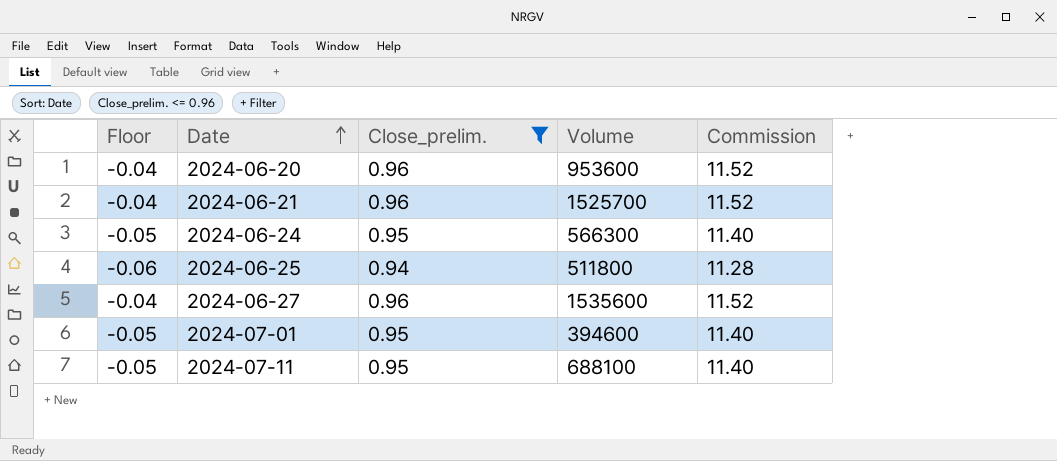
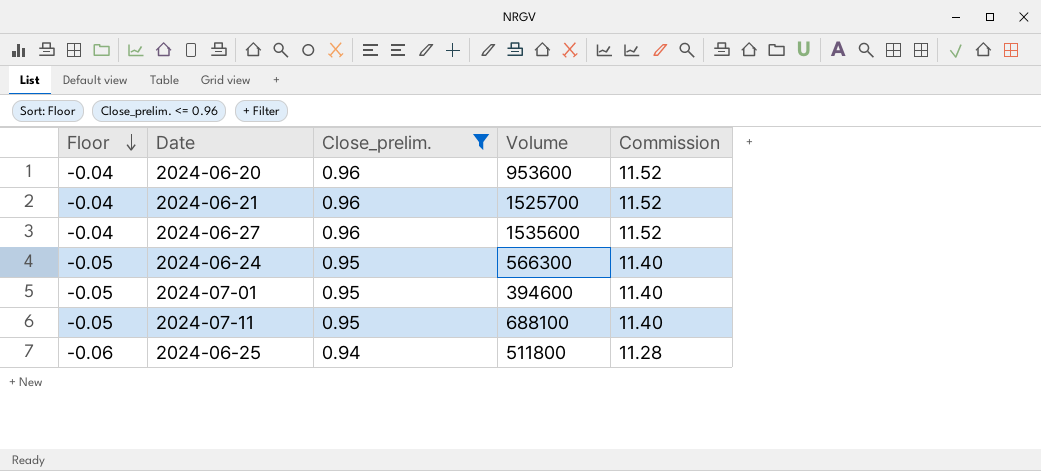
row order: Date ascending -> Floor descending

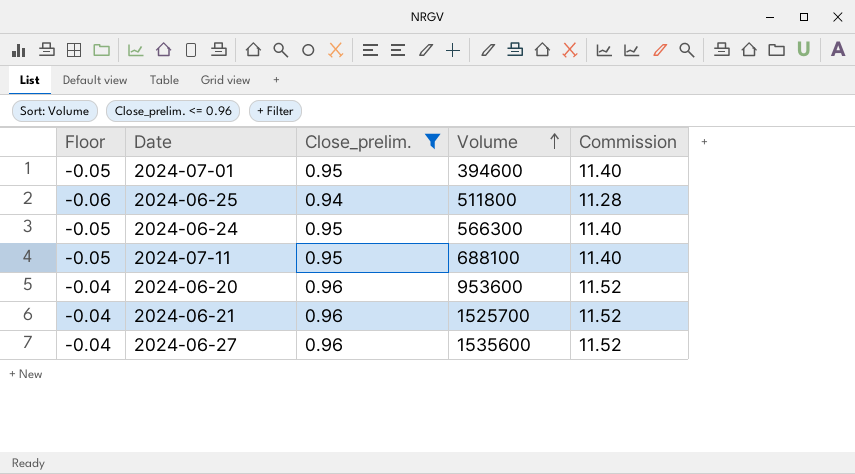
row order: Floor descending -> Volume ascending

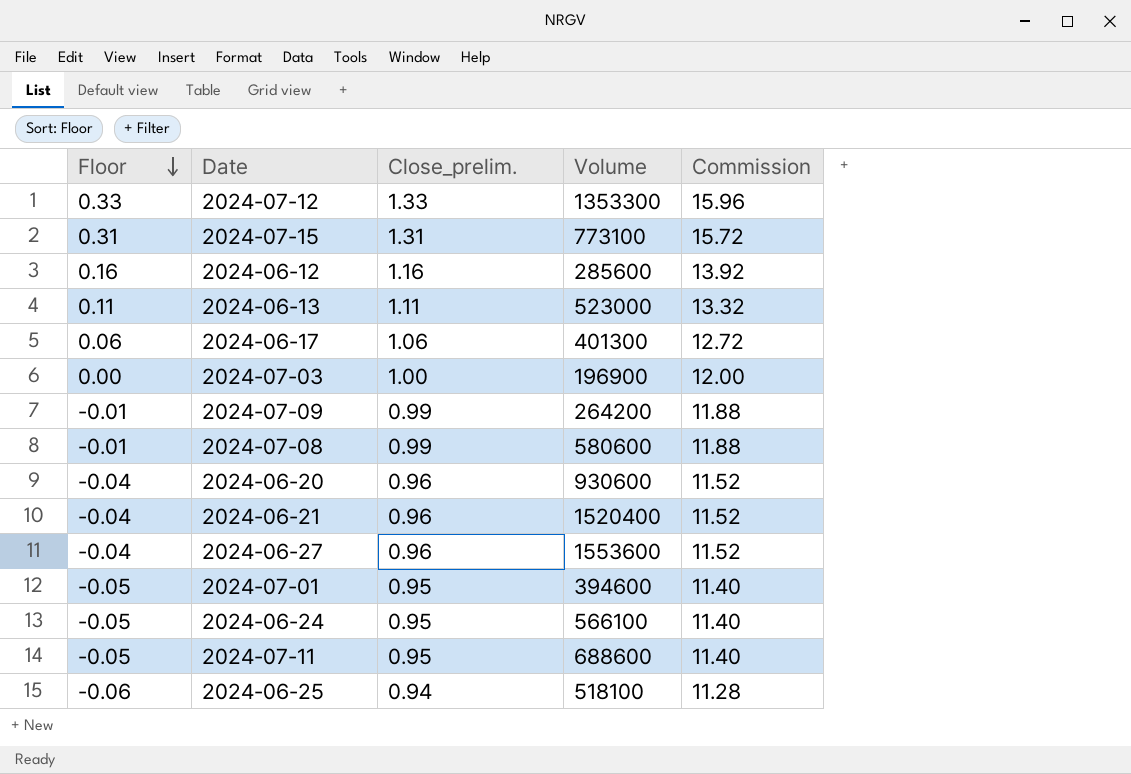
filter: Close_prelim. <= 0.96 -> none
row order: Volume ascending -> Floor descending
2024-06-20 | Volume: 953600 -> 930600
2024-06-21 | Volume: 1525700 -> 1520400
2024-06-27 | Volume: 1535600 -> 1553600
2024-06-24 | Volume: 566300 -> 566100
2024-07-11 | Volume: 688100 -> 688600
2024-06-25 | Volume: 511800 -> 518100

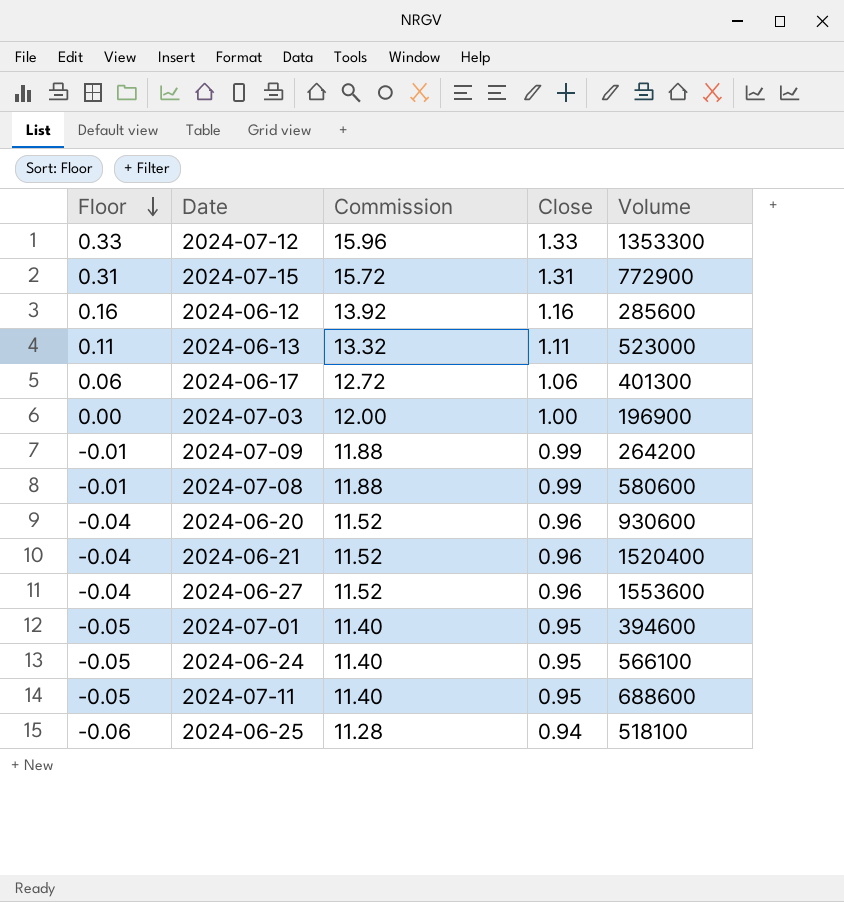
column Commission | position: 5 -> 3
column name: Close_prelim. -> Close
2024-07-15 | Volume: 773100 -> 772900

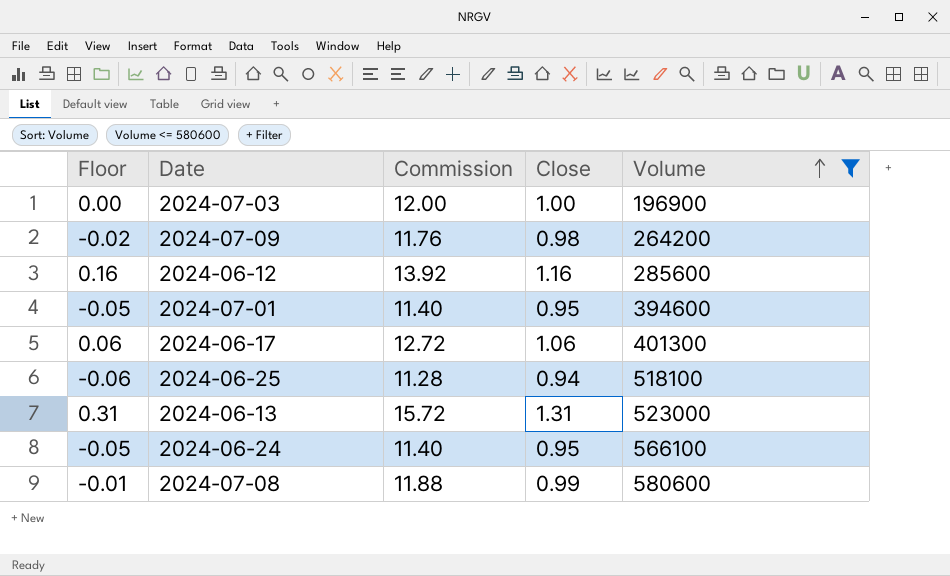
filter: none -> Volume <= 580600
row order: Floor descending -> Volume ascending
2024-07-09 | Floor: -0.01 -> -0.02
2024-07-09 | Commission: 11.88 -> 11.76
2024-07-09 | Close: 0.99 -> 0.98
2024-06-13 | Floor: 0.11 -> 0.31
2024-06-13 | Commission: 13.32 -> 15.72
2024-06-13 | Close: 1.11 -> 1.31

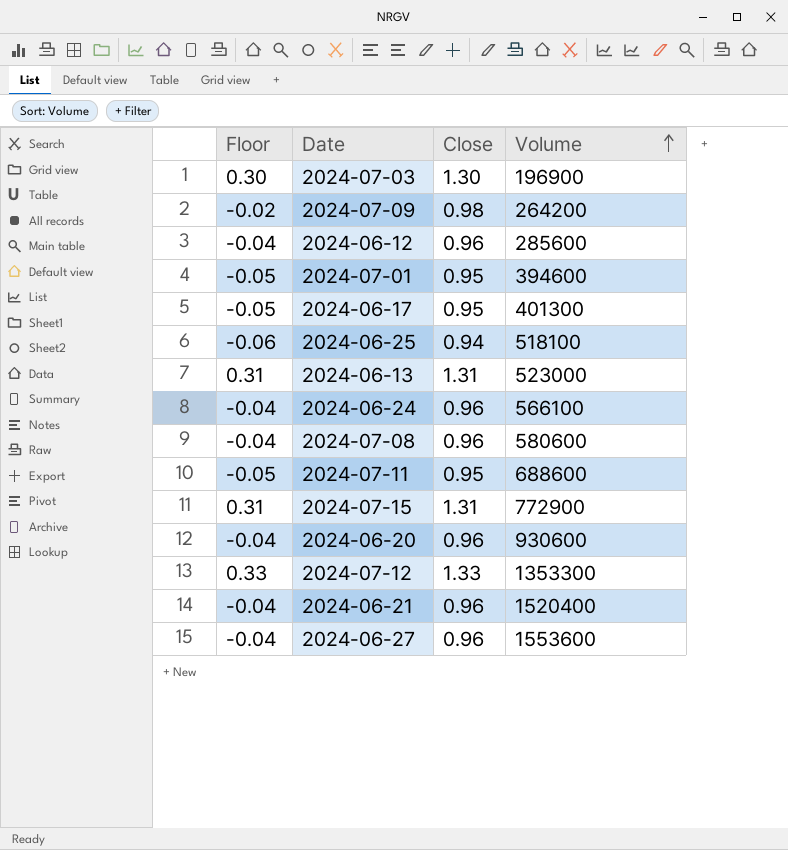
filter: Volume <= 580600 -> none
column Commission | formula: [Close] * 12 -> none
2024-07-03 | Floor: 0.00 -> 0.30
2024-07-03 | Close: 1.00 -> 1.30
2024-06-12 | Floor: 0.16 -> -0.04
2024-06-12 | Close: 1.16 -> 0.96
2024-06-17 | Floor: 0.06 -> -0.05
2024-06-17 | Close: 1.06 -> 0.95
2024-06-24 | Floor: -0.05 -> -0.04
2024-06-24 | Close: 0.95 -> 0.96
2024-07-08 | Floor: -0.01 -> -0.04
2024-07-08 | Close: 0.99 -> 0.96

